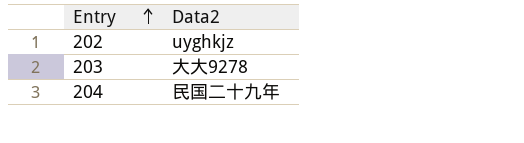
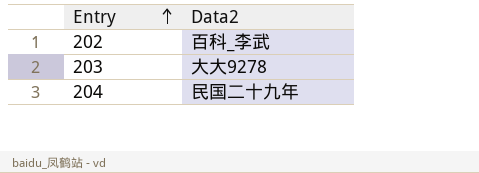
202 | Data2: uyghkjz -> 百科_李武

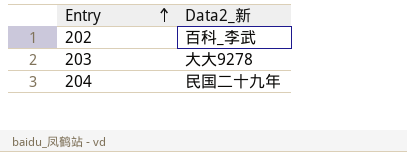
column name: Data2 -> Data2_新

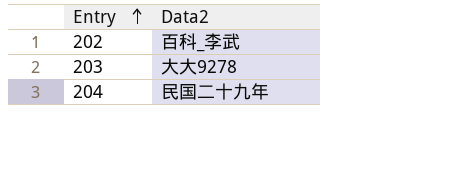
column name: Data2_新 -> Data2

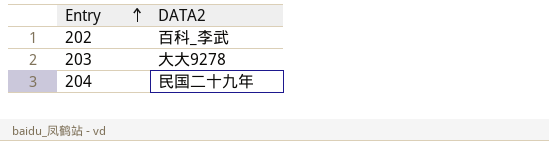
column name: Data2 -> DATA2

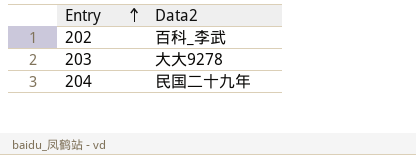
column name: DATA2 -> Data2

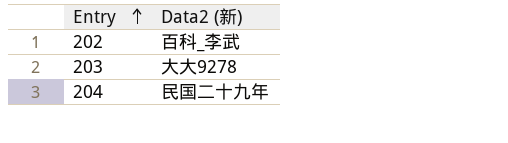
column name: Data2 -> Data2 (新)

